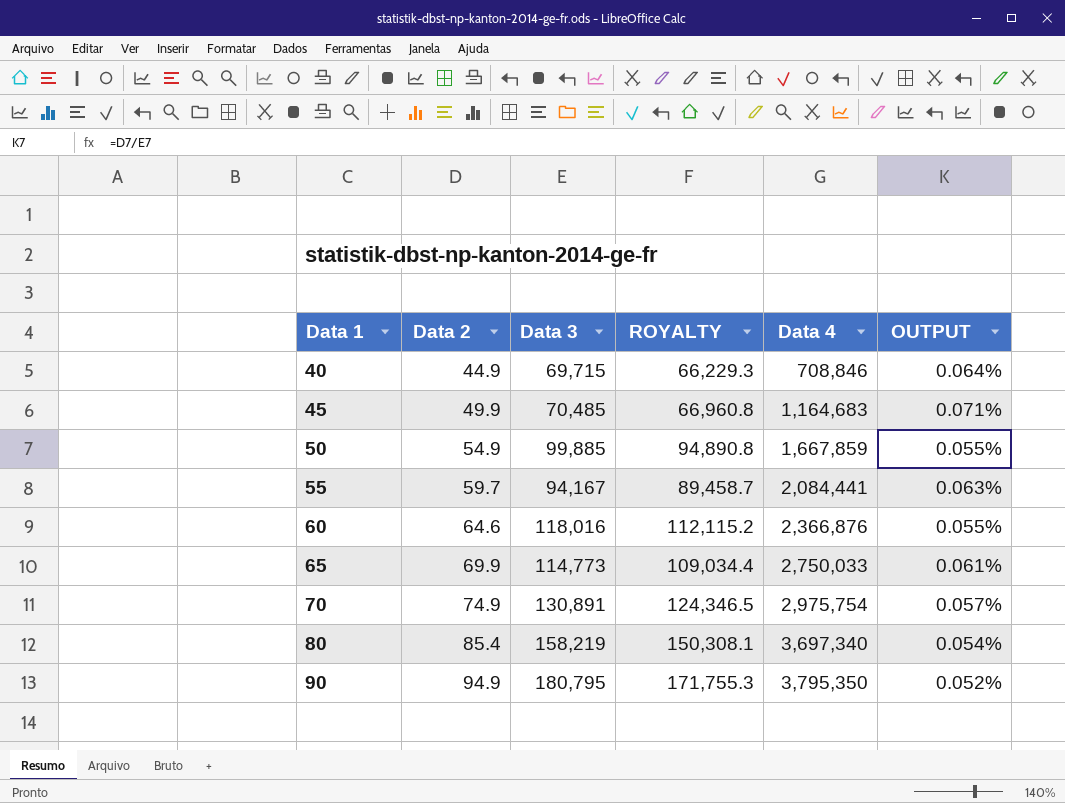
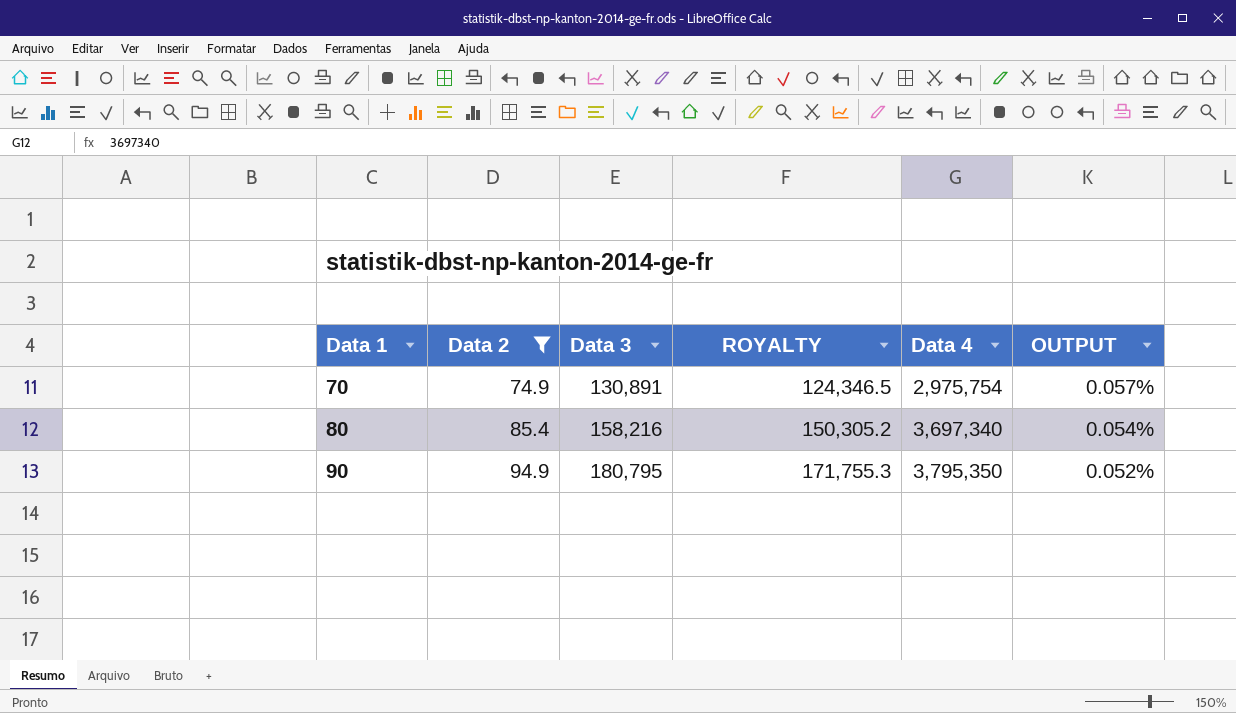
filter: none -> Data 2 >= 74.9
80 | Data 3: 158,219 -> 158,216
80 | ROYALTY: 150,308.1 -> 150,305.2

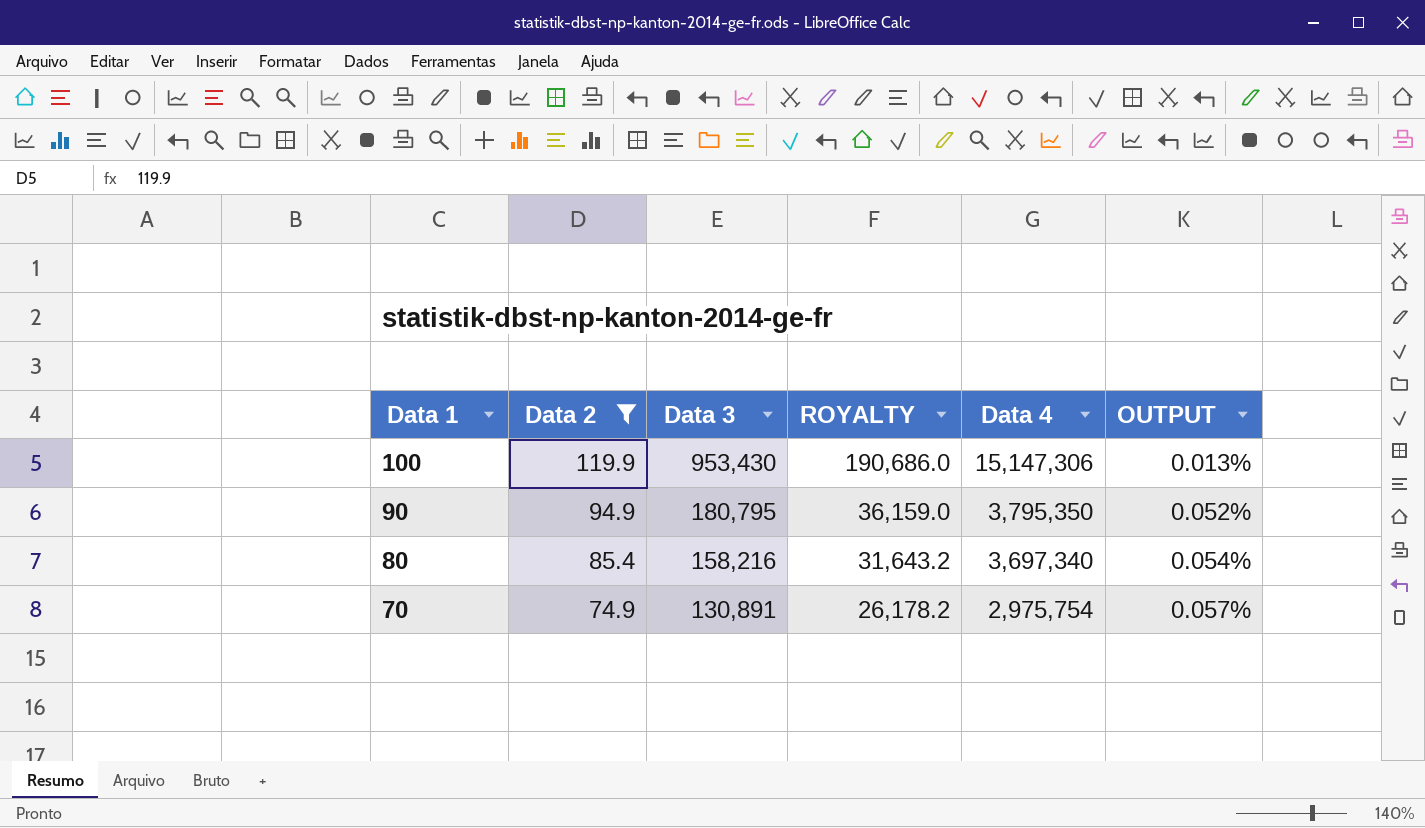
row order: Data 1 ascending -> Data 1 descending
column ROYALTY | formula: [Data 3] * 0.95 -> [Data 3] * 0.2
row 100: none -> 119.9 | 953,430 | 190,686.0 | 15,147,306 | 0.013%

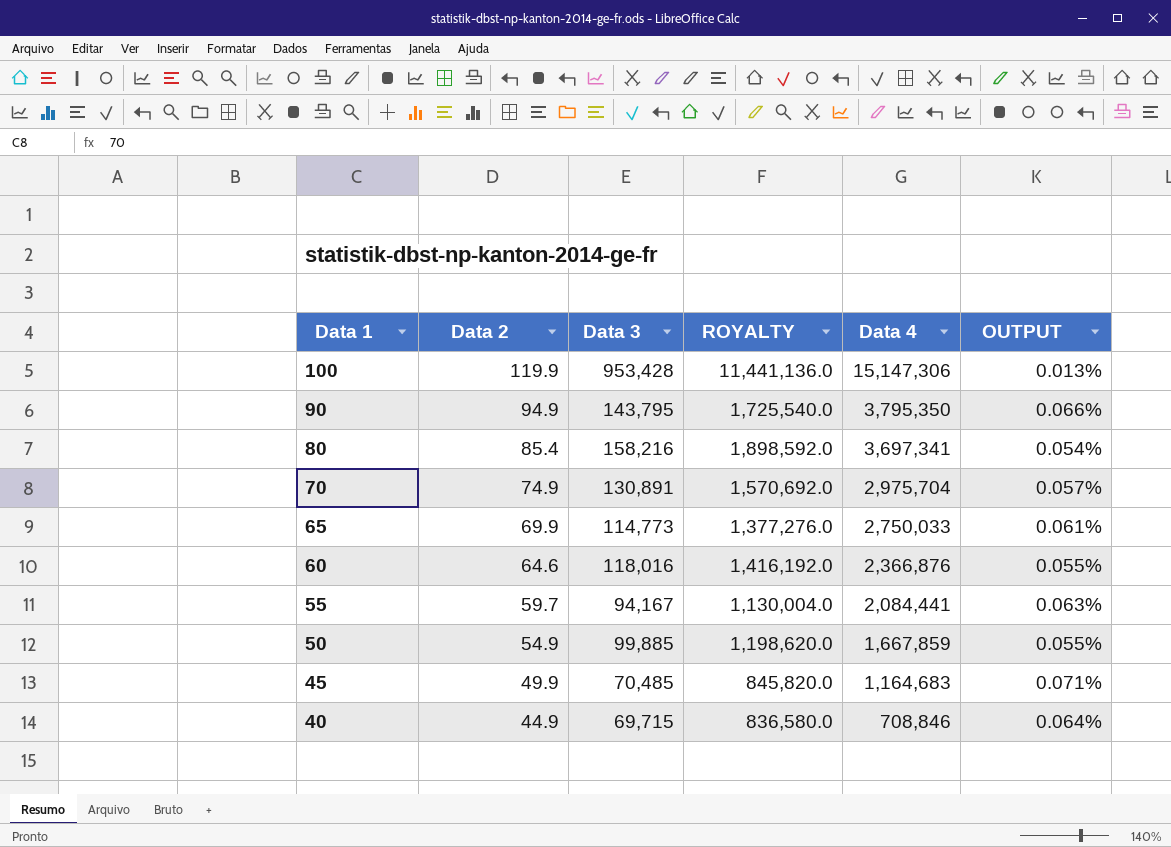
filter: Data 2 >= 74.9 -> none
column ROYALTY | formula: [Data 3] * 0.2 -> [Data 3] * 12
100 | Data 3: 953,430 -> 953,428
90 | Data 3: 180,795 -> 143,795
90 | OUTPUT: 0.052% -> 0.066%
80 | Data 4: 3,697,340 -> 3,697,341
70 | Data 4: 2,975,754 -> 2,975,704

